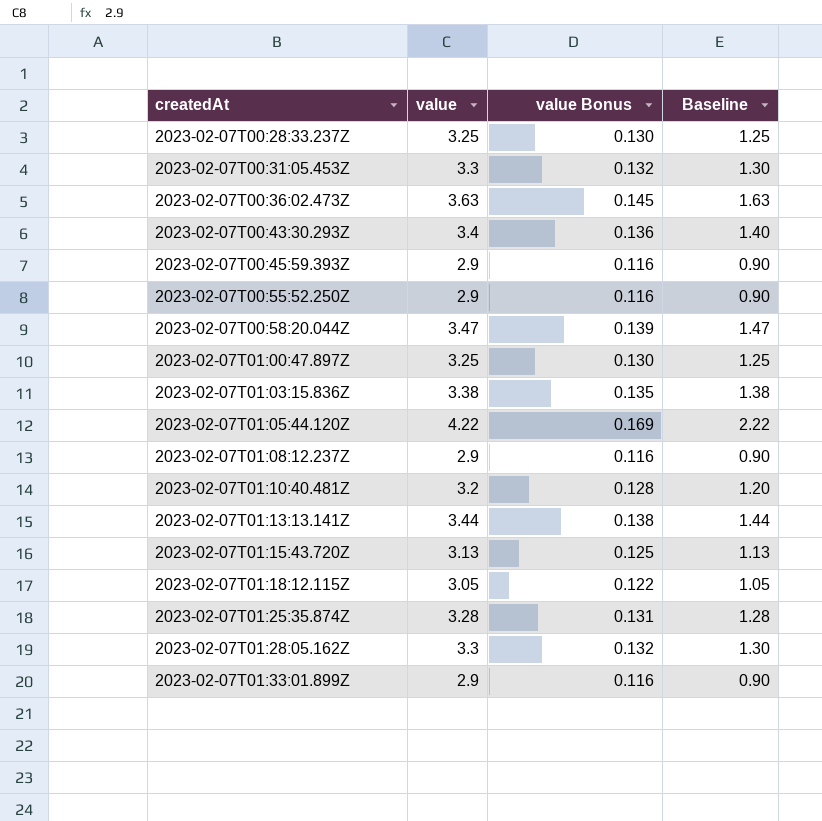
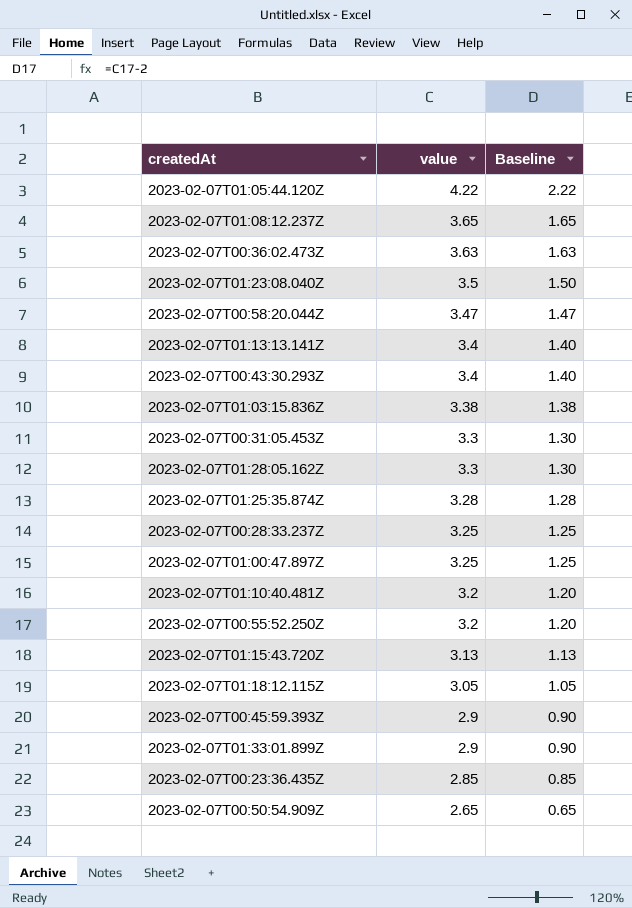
row order: createdAt ascending -> value descending
column value Bonus | formula: [value] * 0.04 -> none
2023-02-07T01:08:12.237Z | value: 2.9 -> 3.65
2023-02-07T01:08:12.237Z | Baseline: 0.90 -> 1.65
row 2023-02-07T01:23:08.040Z: none -> 3.5 | 1.50
2023-02-07T01:13:13.141Z | value: 3.44 -> 3.4
2023-02-07T01:13:13.141Z | Baseline: 1.44 -> 1.40
2023-02-07T00:55:52.250Z | value: 2.9 -> 3.2
2023-02-07T00:55:52.250Z | Baseline: 0.90 -> 1.20
row 2023-02-07T00:23:36.435Z: none -> 2.85 | 0.85
row 2023-02-07T00:50:54.909Z: none -> 2.65 | 0.65

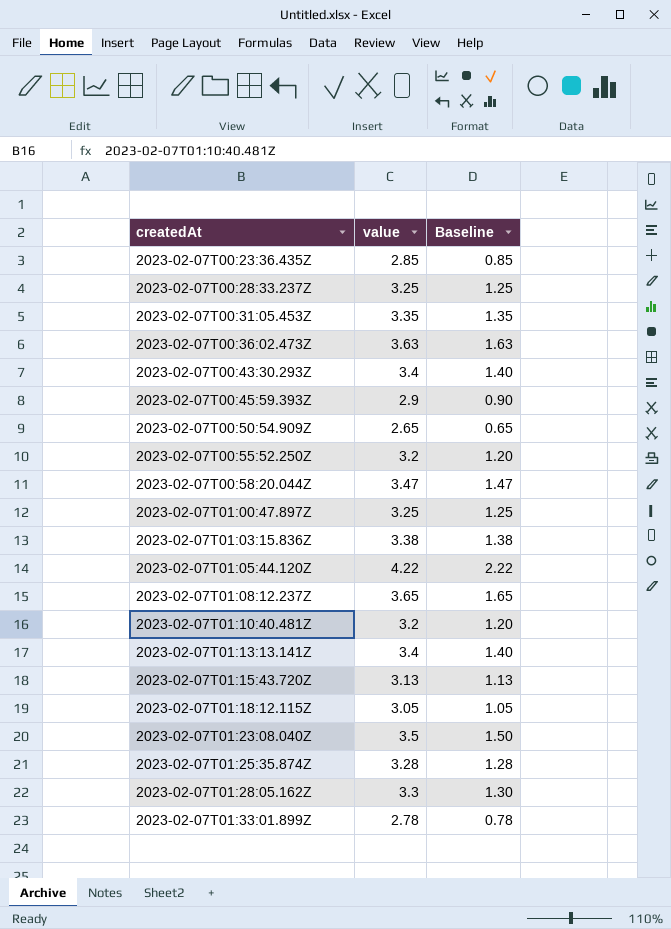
row order: value descending -> createdAt ascending
2023-02-07T00:31:05.453Z | value: 3.3 -> 3.35
2023-02-07T00:31:05.453Z | Baseline: 1.30 -> 1.35
2023-02-07T01:33:01.899Z | value: 2.9 -> 2.78
2023-02-07T01:33:01.899Z | Baseline: 0.90 -> 0.78

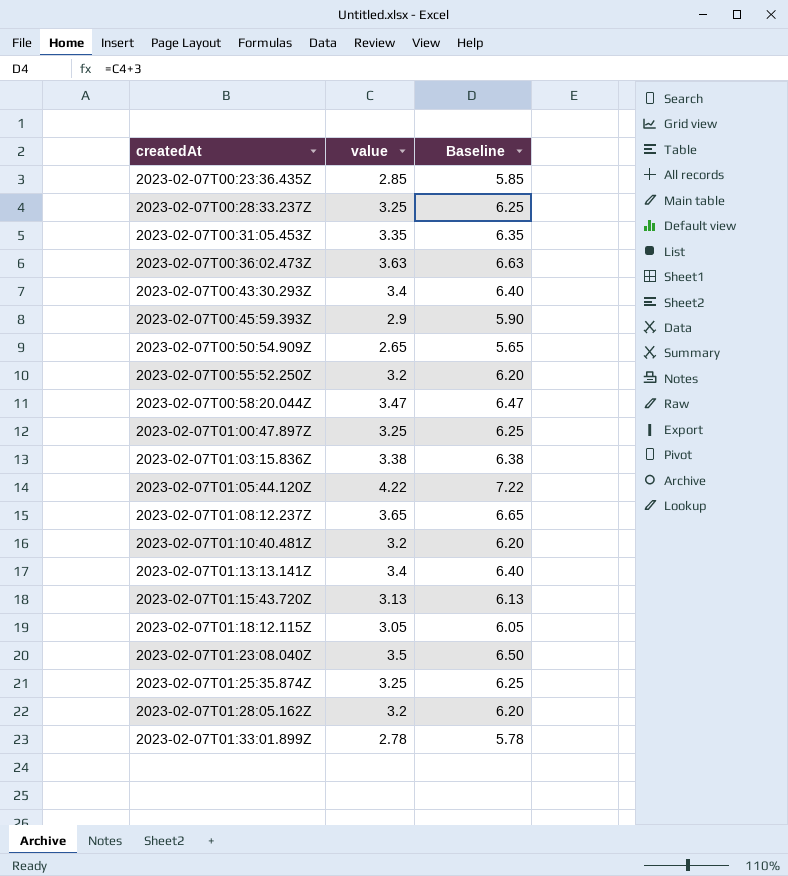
column Baseline | formula: [value] - 2 -> [value] + 3
2023-02-07T01:25:35.874Z | value: 3.28 -> 3.25
2023-02-07T01:28:05.162Z | value: 3.3 -> 3.2

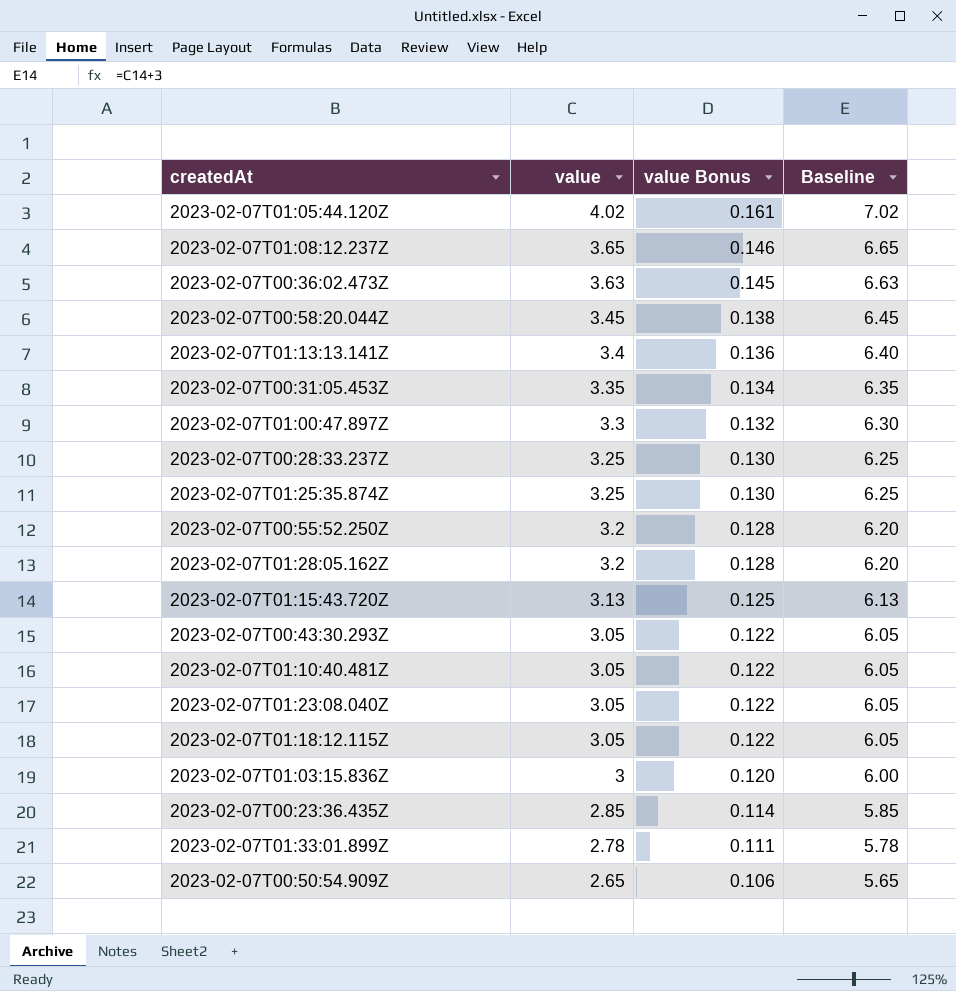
row order: createdAt ascending -> value descending
column value Bonus | formula: none -> [value] * 0.04
row 2023-02-07T00:45:59.393Z: 2.9 | 5.90 -> none
2023-02-07T01:05:44.120Z | value: 4.22 -> 4.02
2023-02-07T01:05:44.120Z | Baseline: 7.22 -> 7.02
2023-02-07T00:58:20.044Z | value: 3.47 -> 3.45
2023-02-07T00:58:20.044Z | Baseline: 6.47 -> 6.45
2023-02-07T01:00:47.897Z | value: 3.25 -> 3.3
2023-02-07T01:00:47.897Z | Baseline: 6.25 -> 6.30
2023-02-07T00:43:30.293Z | value: 3.4 -> 3.05
2023-02-07T00:43:30.293Z | Baseline: 6.40 -> 6.05
2023-02-07T01:10:40.481Z | value: 3.2 -> 3.05
2023-02-07T01:10:40.481Z | Baseline: 6.20 -> 6.05
2023-02-07T01:23:08.040Z | value: 3.5 -> 3.05
2023-02-07T01:23:08.040Z | Baseline: 6.50 -> 6.05
2023-02-07T01:03:15.836Z | value: 3.38 -> 3
2023-02-07T01:03:15.836Z | Baseline: 6.38 -> 6.00

